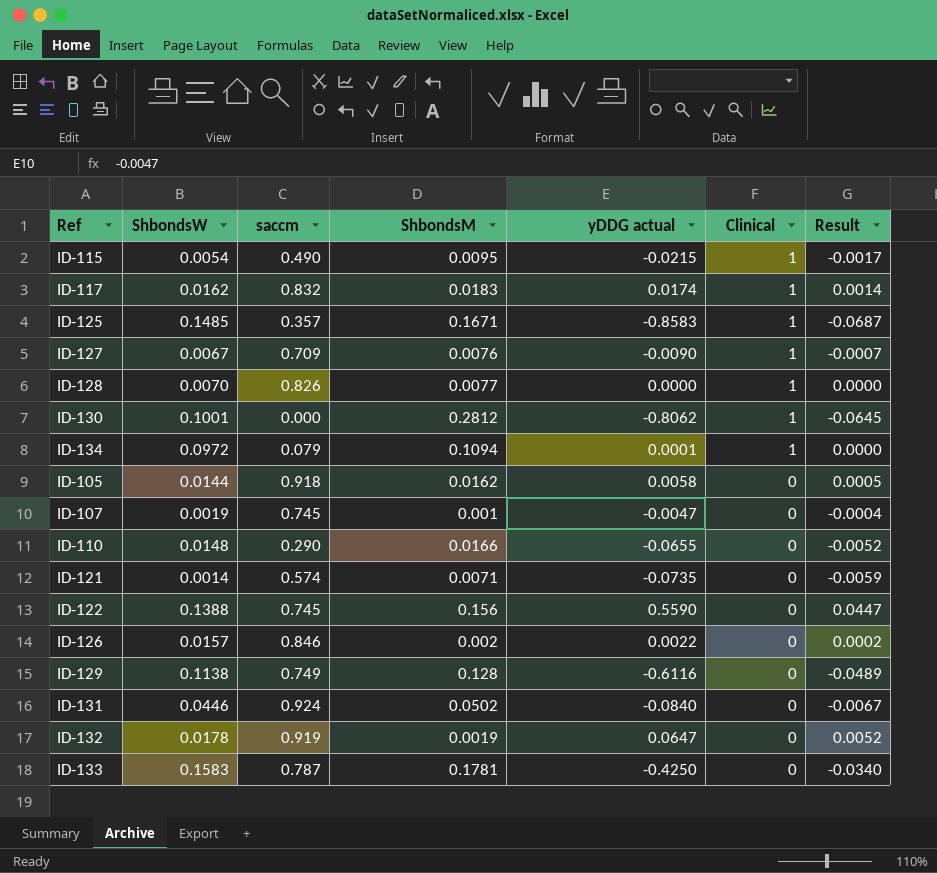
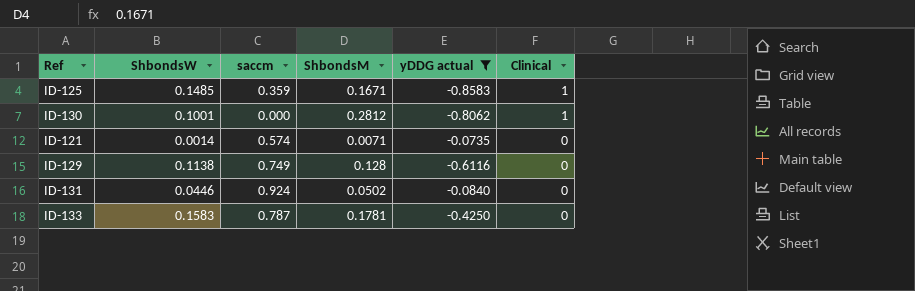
filter: none -> yDDG actual <= -0.0735
column Result | formula: [yDDG actual] * 0.08 -> none
ID-125 | saccm: 0.357 -> 0.359

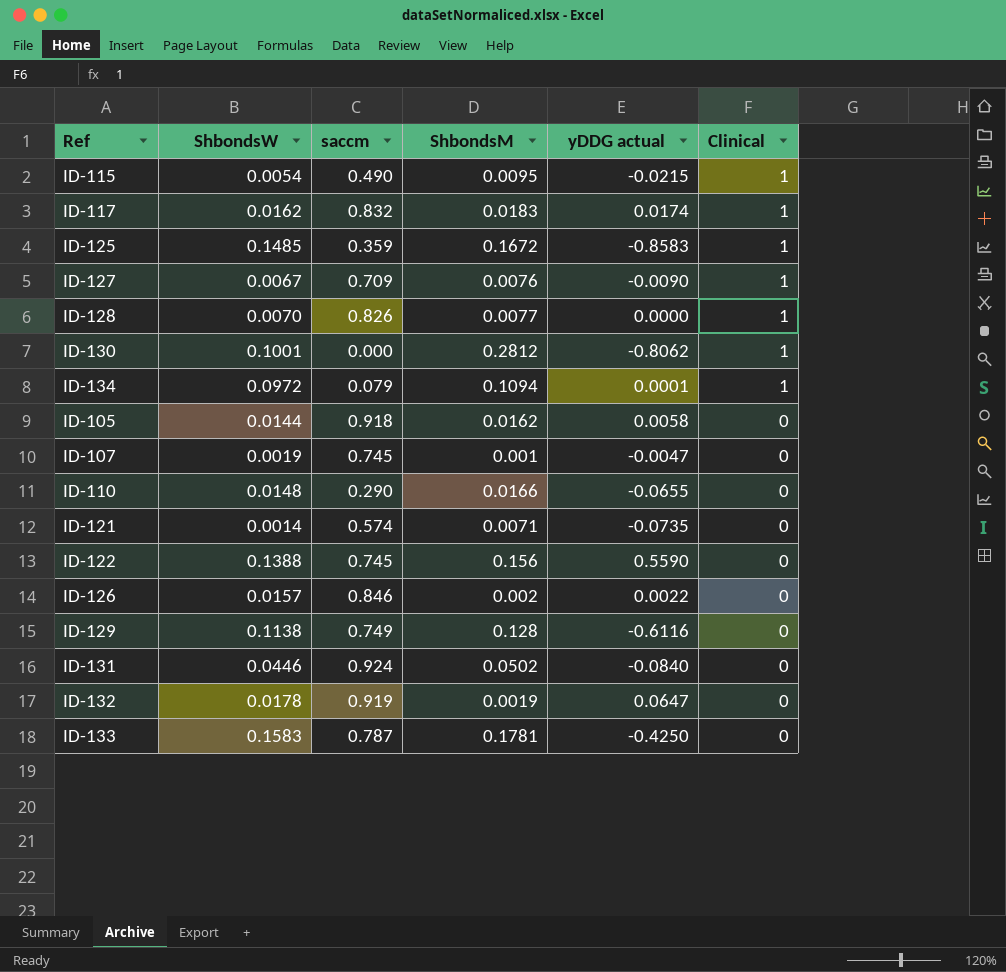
filter: yDDG actual <= -0.0735 -> none
ID-125 | ShbondsM: 0.1671 -> 0.1672

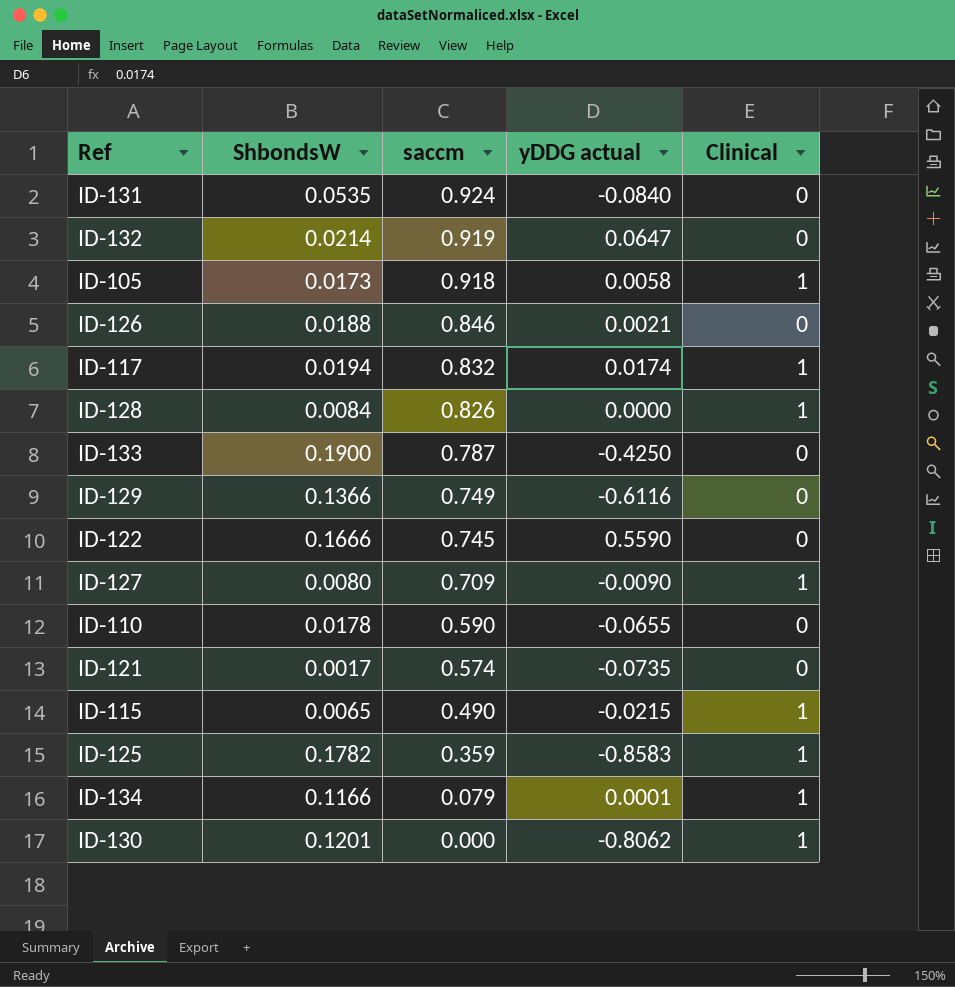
row order: Clinical descending -> saccm descending
column ShbondsM | position: 4 -> none
row ID-107: 0.0019 | 0.745 | 0.001 | -0.0047 | 0 -> none
ID-131 | ShbondsW: 0.0446 -> 0.0535
ID-132 | ShbondsW: 0.0178 -> 0.0214
ID-105 | ShbondsW: 0.0144 -> 0.0173
ID-105 | Clinical: 0 -> 1
ID-126 | ShbondsW: 0.0157 -> 0.0188
ID-126 | yDDG actual: 0.0022 -> 0.0021
ID-117 | ShbondsW: 0.0162 -> 0.0194
ID-128 | ShbondsW: 0.0070 -> 0.0084
ID-133 | ShbondsW: 0.1583 -> 0.1900
ID-129 | ShbondsW: 0.1138 -> 0.1366
ID-122 | ShbondsW: 0.1388 -> 0.1666
ID-127 | ShbondsW: 0.0067 -> 0.0080
ID-110 | ShbondsW: 0.0148 -> 0.0178
ID-110 | saccm: 0.290 -> 0.590
ID-121 | ShbondsW: 0.0014 -> 0.0017
ID-115 | ShbondsW: 0.0054 -> 0.0065
ID-125 | ShbondsW: 0.1485 -> 0.1782
ID-134 | ShbondsW: 0.0972 -> 0.1166
ID-130 | ShbondsW: 0.1001 -> 0.1201

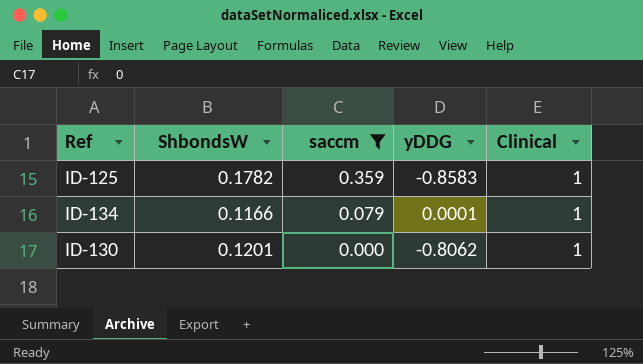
filter: none -> saccm <= 0.359
column name: yDDG actual -> yDDG

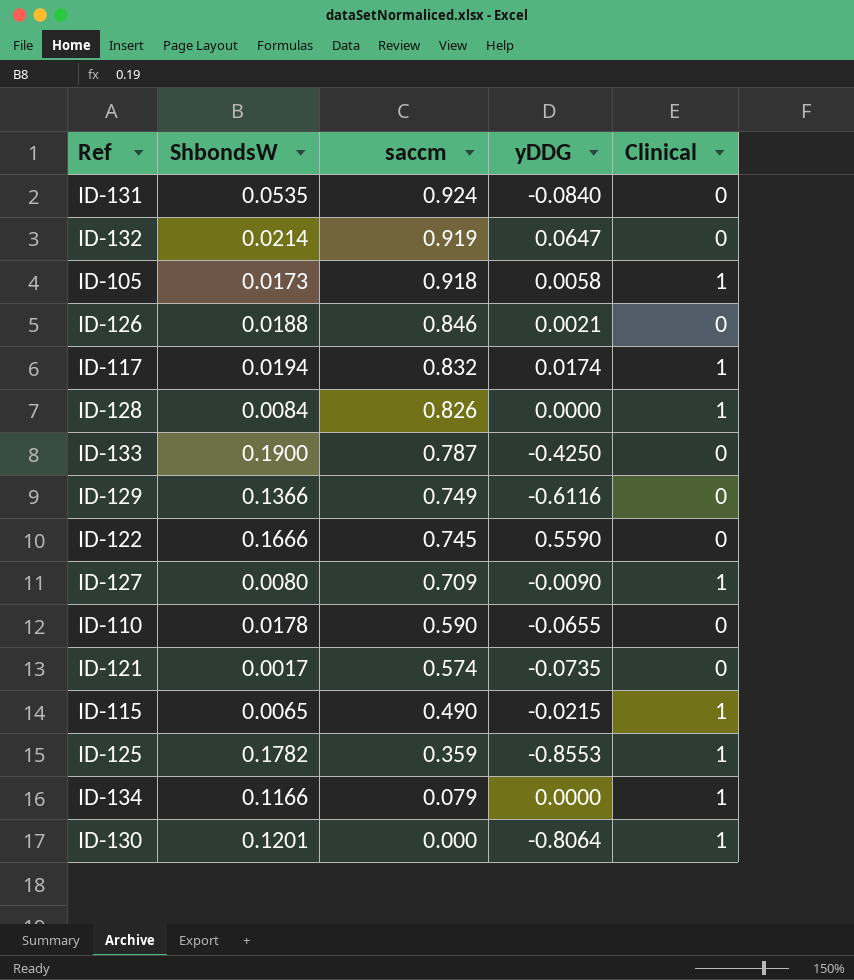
filter: saccm <= 0.359 -> none
ID-125 | yDDG: -0.8583 -> -0.8553
ID-134 | yDDG: 0.0001 -> 0.0000
ID-130 | yDDG: -0.8062 -> -0.8064

